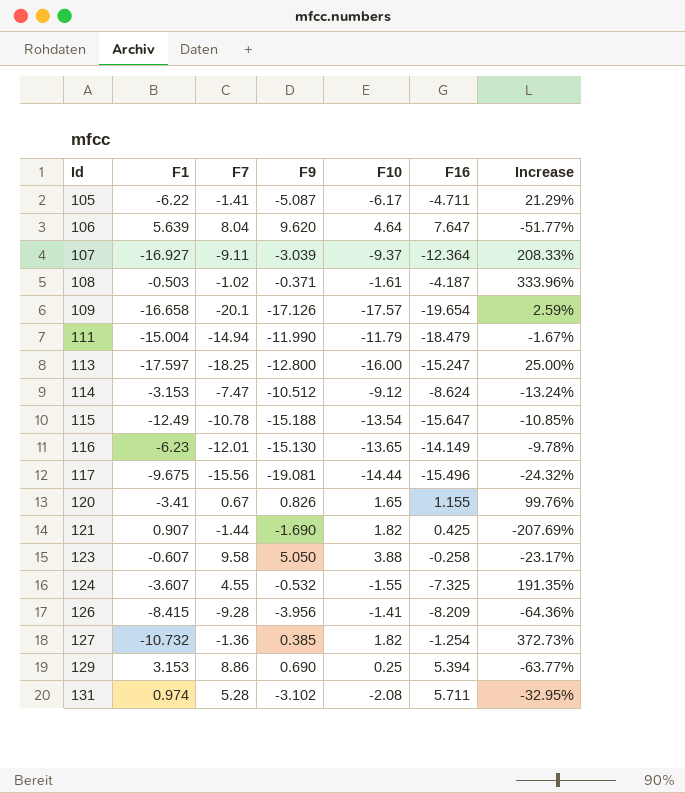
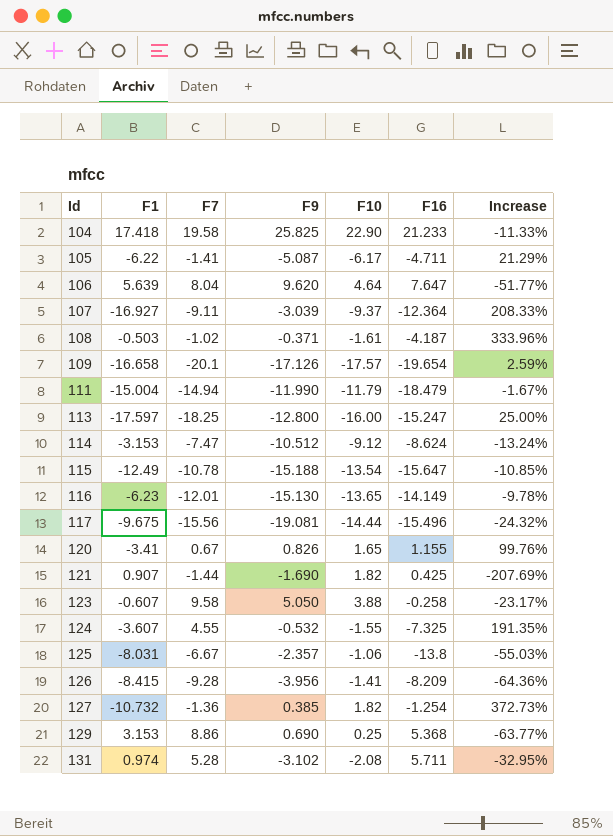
row 104: none -> 17.418 | 19.58 | 25.825 | 22.90 | 21.233 | -11.33%
row 125: none -> -8.031 | -6.67 | -2.357 | -1.06 | -13.8 | -55.03%
129 | F16: 5.394 -> 5.368

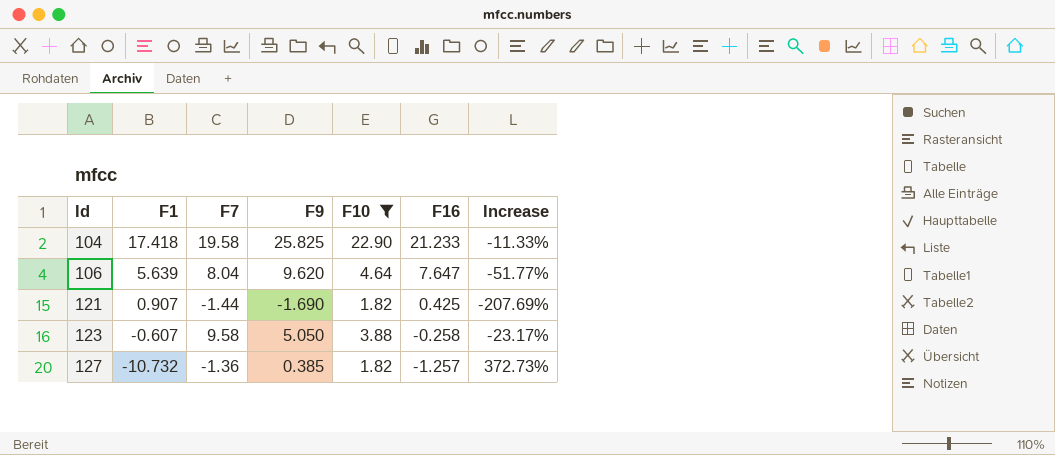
filter: none -> F10 >= 1.82
127 | F16: -1.254 -> -1.257

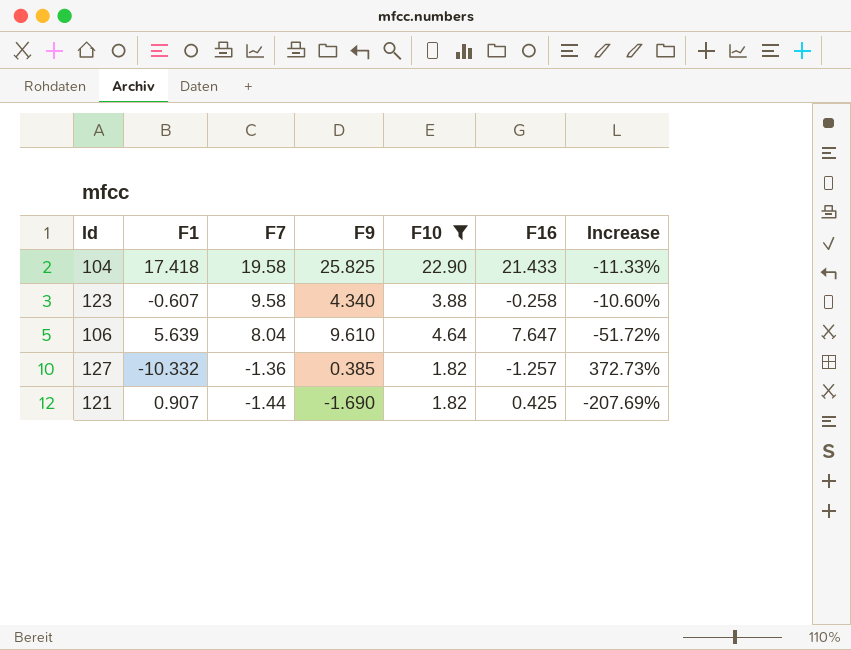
row order: Id ascending -> F7 descending
104 | F16: 21.233 -> 21.433
123 | F9: 5.050 -> 4.340
123 | Increase: -23.17% -> -10.60%
106 | F9: 9.620 -> 9.610
106 | Increase: -51.77% -> -51.72%
127 | F1: -10.732 -> -10.332

